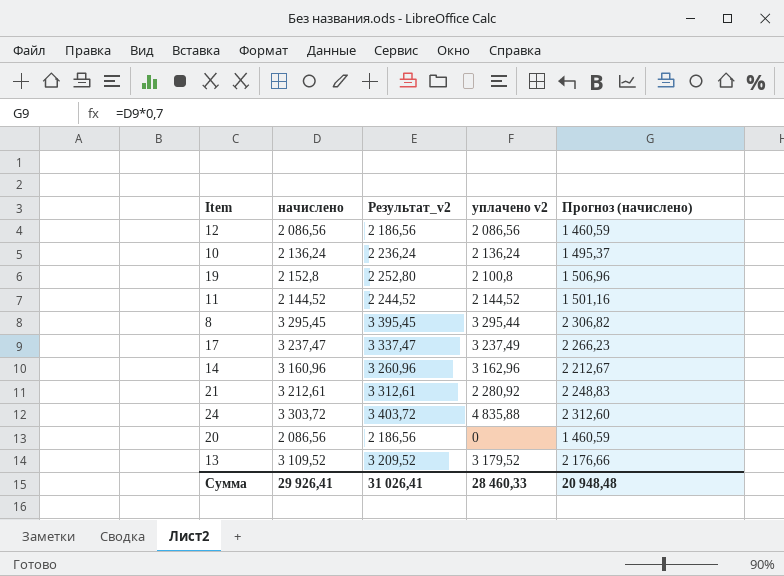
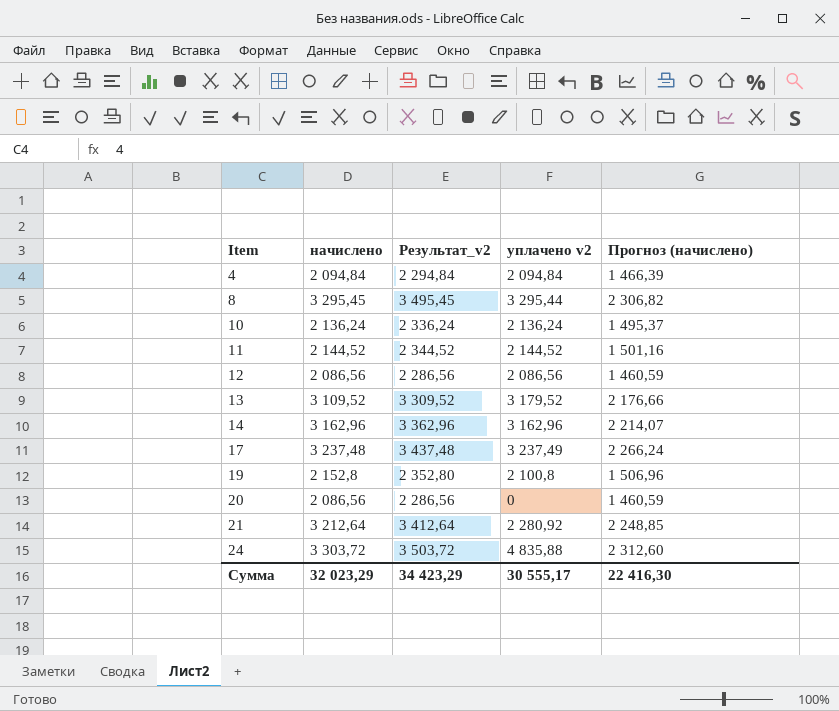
row order: none -> Item ascending
column Результат_v2 | formula: [начислено] + 100 -> [начислено] + 200
row 4: none -> 2 094,84 | 2 294,84 | 2 094,84 | 1 466,39
14 | начислено: 3 160,96 -> 3 162,96
14 | Прогноз (начислено): 2 212,67 -> 2 214,07
17 | начислено: 3 237,47 -> 3 237,48
17 | Прогноз (начислено): 2 266,23 -> 2 266,24
21 | начислено: 3 212,61 -> 3 212,64
21 | Прогноз (начислено): 2 248,83 -> 2 248,85
Сумма | начислено: 29 926,41 -> 32 023,29
Сумма | Результат_v2: 31 026,41 -> 34 423,29
Сумма | уплачено v2: 28 460,33 -> 30 555,17
Сумма | Прогноз (начислено): 20 948,48 -> 22 416,30

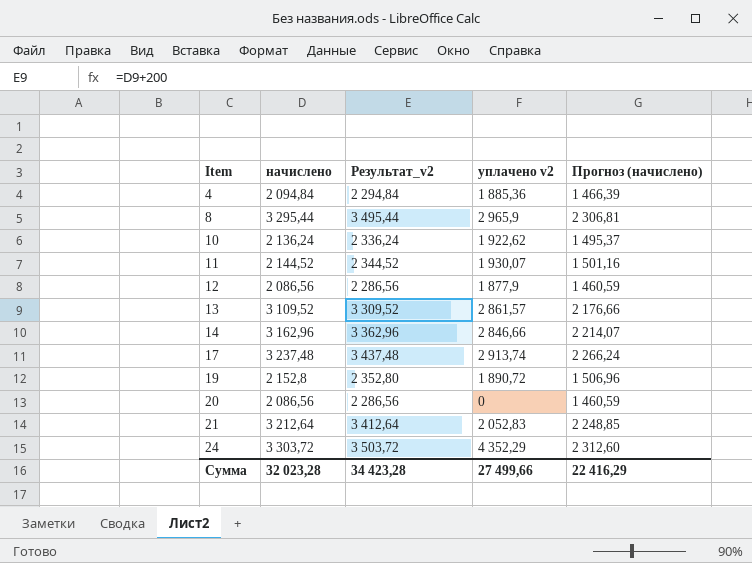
4 | уплачено v2: 2 094,84 -> 1 885,36
8 | начислено: 3 295,45 -> 3 295,44
8 | Результат_v2: 3 495,45 -> 3 495,44
8 | уплачено v2: 3 295,44 -> 2 965,9
8 | Прогноз (начислено): 2 306,82 -> 2 306,81
10 | уплачено v2: 2 136,24 -> 1 922,62
11 | уплачено v2: 2 144,52 -> 1 930,07
12 | уплачено v2: 2 086,56 -> 1 877,9
13 | уплачено v2: 3 179,52 -> 2 861,57
14 | уплачено v2: 3 162,96 -> 2 846,66
17 | уплачено v2: 3 237,49 -> 2 913,74
19 | уплачено v2: 2 100,8 -> 1 890,72
21 | уплачено v2: 2 280,92 -> 2 052,83
24 | уплачено v2: 4 835,88 -> 4 352,29
Сумма | начислено: 32 023,29 -> 32 023,28
Сумма | Результат_v2: 34 423,29 -> 34 423,28
Сумма | уплачено v2: 30 555,17 -> 27 499,66
Сумма | Прогноз (начислено): 22 416,30 -> 22 416,29

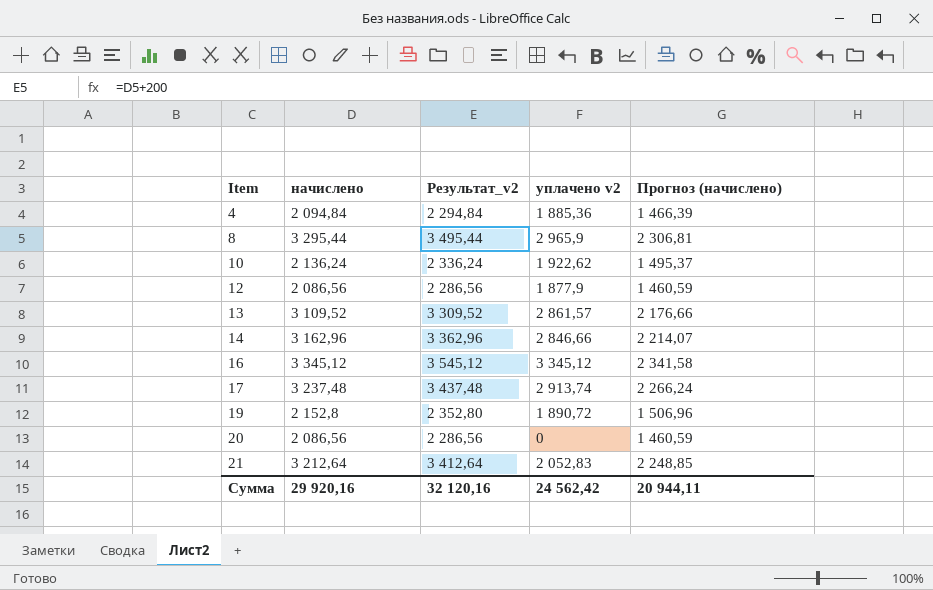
row 11: 2 144,52 | 2 344,52 | 1 930,07 | 1 501,16 -> none
row 24: 3 303,72 | 3 503,72 | 4 352,29 | 2 312,60 -> none
row 16: none -> 3 345,12 | 3 545,12 | 3 345,12 | 2 341,58
Сумма | начислено: 32 023,28 -> 29 920,16
Сумма | Результат_v2: 34 423,28 -> 32 120,16
Сумма | уплачено v2: 27 499,66 -> 24 562,42
Сумма | Прогноз (начислено): 22 416,29 -> 20 944,11

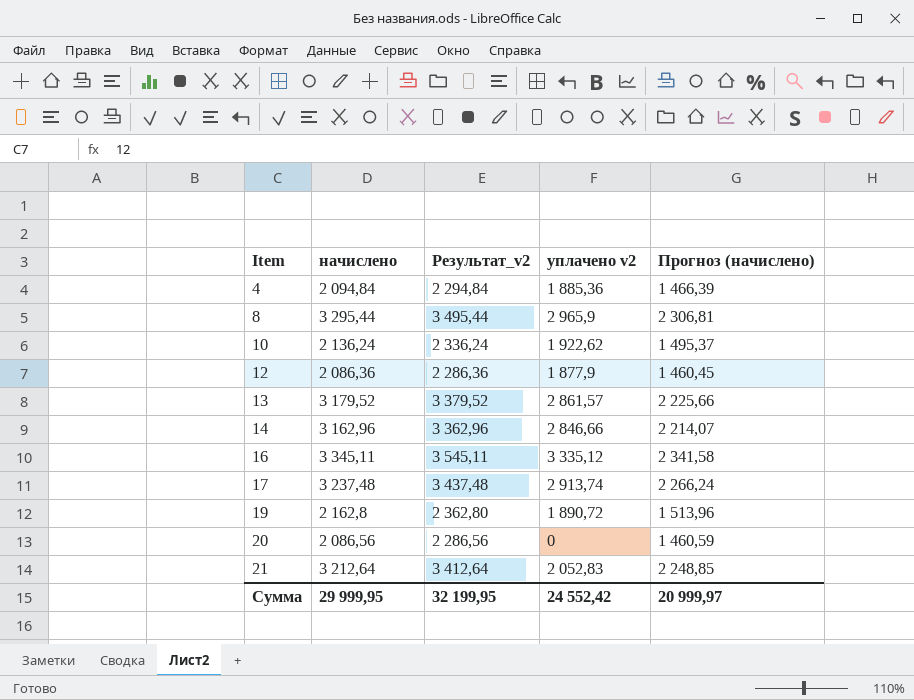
12 | начислено: 2 086,56 -> 2 086,36
12 | Результат_v2: 2 286,56 -> 2 286,36
12 | Прогноз (начислено): 1 460,59 -> 1 460,45
13 | начислено: 3 109,52 -> 3 179,52
13 | Результат_v2: 3 309,52 -> 3 379,52
13 | Прогноз (начислено): 2 176,66 -> 2 225,66
16 | начислено: 3 345,12 -> 3 345,11
16 | Результат_v2: 3 545,12 -> 3 545,11
16 | уплачено v2: 3 345,12 -> 3 335,12
19 | начислено: 2 152,8 -> 2 162,8
19 | Результат_v2: 2 352,80 -> 2 362,80
19 | Прогноз (начислено): 1 506,96 -> 1 513,96
Сумма | начислено: 29 920,16 -> 29 999,95
Сумма | Результат_v2: 32 120,16 -> 32 199,95
Сумма | уплачено v2: 24 562,42 -> 24 552,42
Сумма | Прогноз (начислено): 20 944,11 -> 20 999,97

